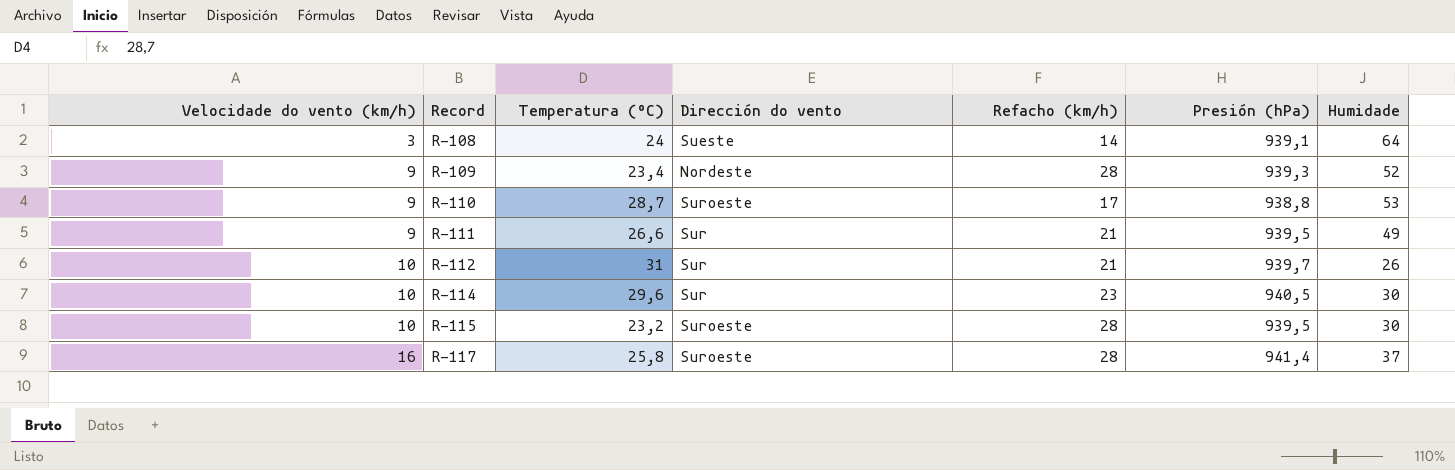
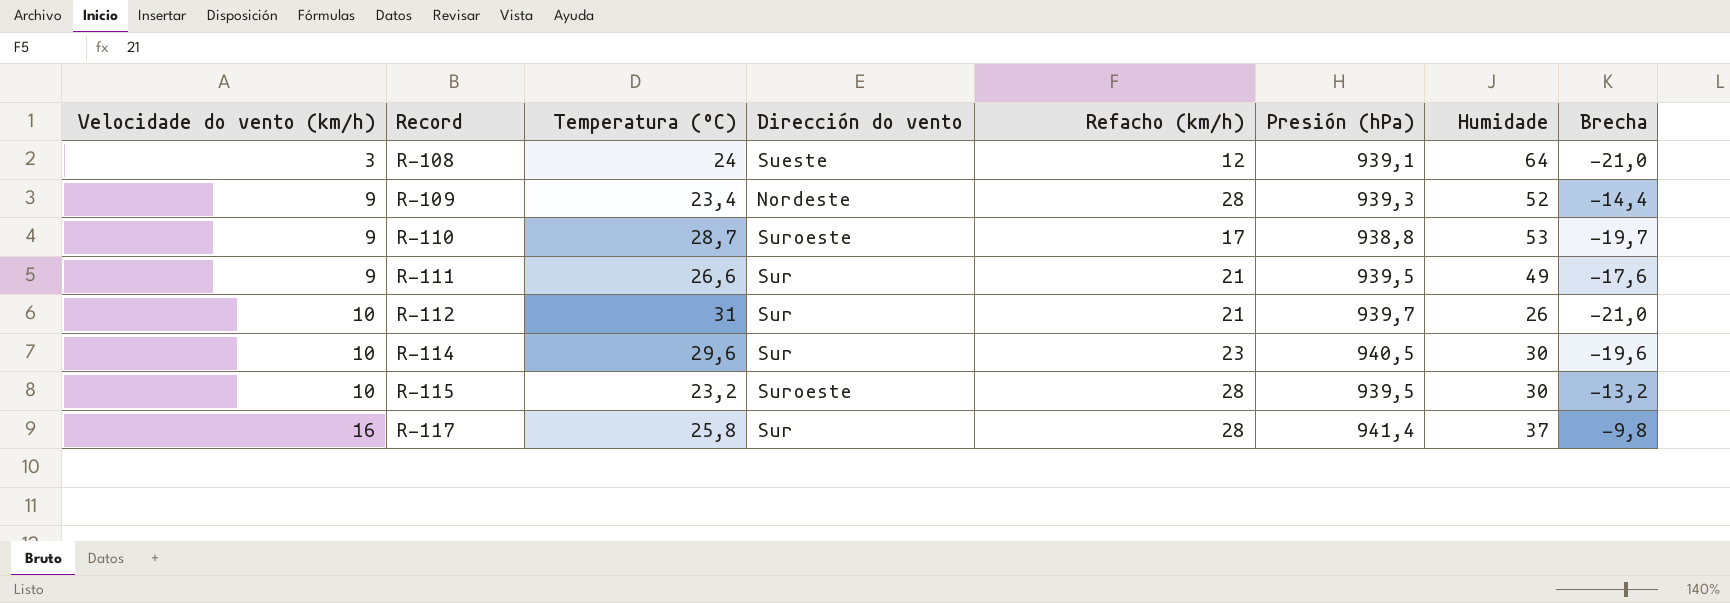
column Brecha | formula: none -> [Velocidade do vento (km/h)] - [Temperatura (ºC)]
R-108 | Refacho (km/h): 14 -> 12
R-117 | Dirección do vento: Suroeste -> Sur

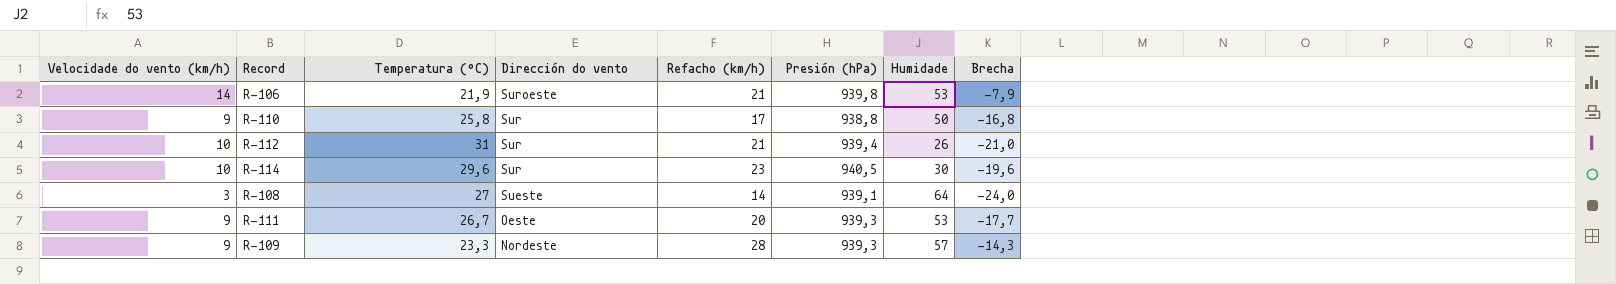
row order: Velocidade do vento (km/h) ascending -> Dirección do vento descending
row R-115: 10 | 23,2 | Suroeste | 28 | 939,5 | 30 | -13,2 -> none
row R-117: 16 | 25,8 | Sur | 28 | 941,4 | 37 | -9,8 -> none
row R-106: none -> 14 | 21,9 | Suroeste | 21 | 939,8 | 53 | -7,9
R-110 | Temperatura (ºC): 28,7 -> 25,8
R-110 | Dirección do vento: Suroeste -> Sur
R-110 | Humidade: 53 -> 50
R-110 | Brecha: -19,7 -> -16,8
R-112 | Presión (hPa): 939,7 -> 939,4
R-108 | Temperatura (ºC): 24 -> 27
R-108 | Refacho (km/h): 12 -> 14
R-108 | Brecha: -21,0 -> -24,0
R-111 | Temperatura (ºC): 26,6 -> 26,7
R-111 | Dirección do vento: Sur -> Oeste
R-111 | Refacho (km/h): 21 -> 20
R-111 | Presión (hPa): 939,5 -> 939,3
R-111 | Humidade: 49 -> 53
R-111 | Brecha: -17,6 -> -17,7
R-109 | Temperatura (ºC): 23,4 -> 23,3
R-109 | Humidade: 52 -> 57
R-109 | Brecha: -14,4 -> -14,3

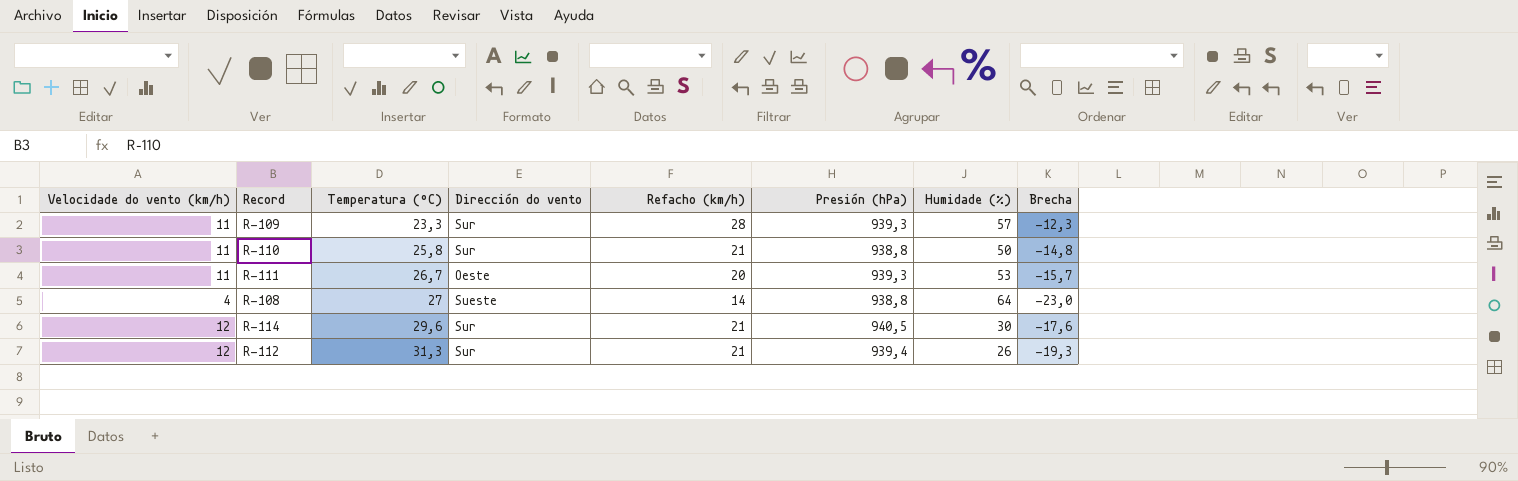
row order: Dirección do vento descending -> Temperatura (ºC) ascending
column name: Humidade -> Humidade (%)
row R-106: 14 | 21,9 | Suroeste | 21 | 939,8 | 53 | -7,9 -> none
R-109 | Velocidade do vento (km/h): 9 -> 11
R-109 | Dirección do vento: Nordeste -> Sur
R-109 | Brecha: -14,3 -> -12,3
R-110 | Velocidade do vento (km/h): 9 -> 11
R-110 | Refacho (km/h): 17 -> 21
R-110 | Brecha: -16,8 -> -14,8
R-111 | Velocidade do vento (km/h): 9 -> 11
R-111 | Brecha: -17,7 -> -15,7
R-108 | Velocidade do vento (km/h): 3 -> 4
R-108 | Presión (hPa): 939,1 -> 938,8
R-108 | Brecha: -24,0 -> -23,0
R-114 | Velocidade do vento (km/h): 10 -> 12
R-114 | Refacho (km/h): 23 -> 21
R-114 | Brecha: -19,6 -> -17,6
R-112 | Velocidade do vento (km/h): 10 -> 12
R-112 | Temperatura (ºC): 31 -> 31,3
R-112 | Brecha: -21,0 -> -19,3

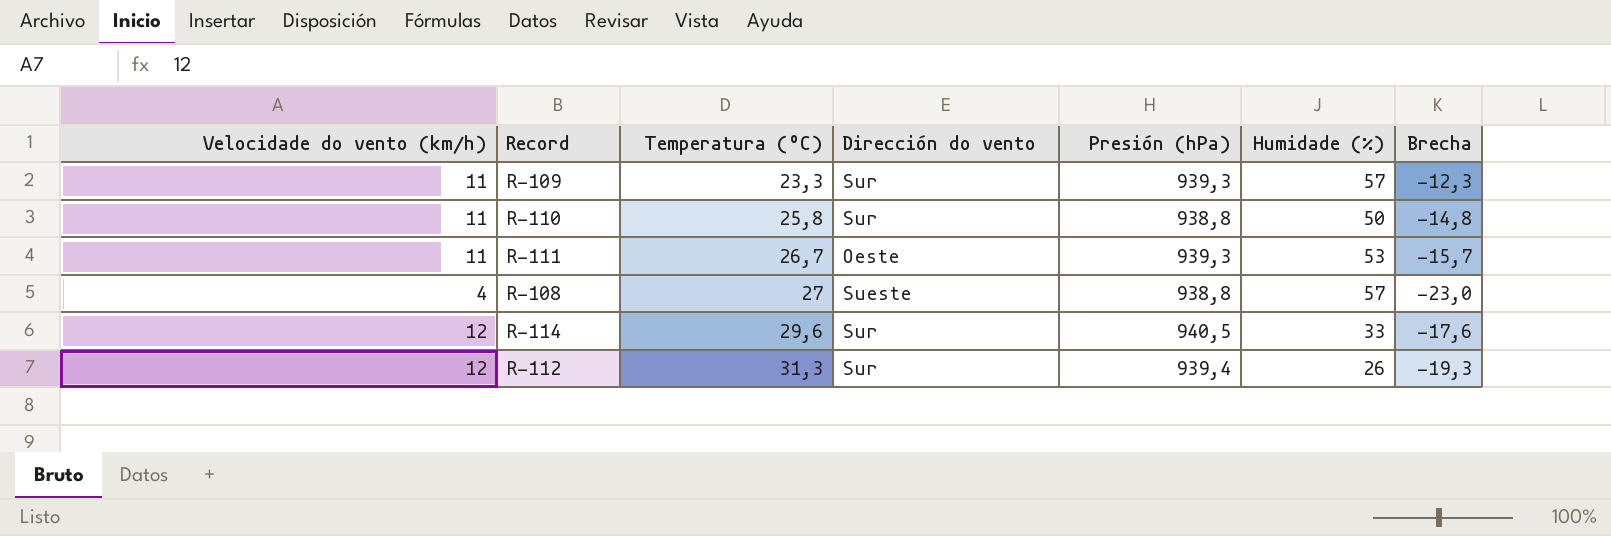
column Refacho (km/h) | position: 5 -> none
R-108 | Humidade (%): 64 -> 57
R-114 | Humidade (%): 30 -> 33

